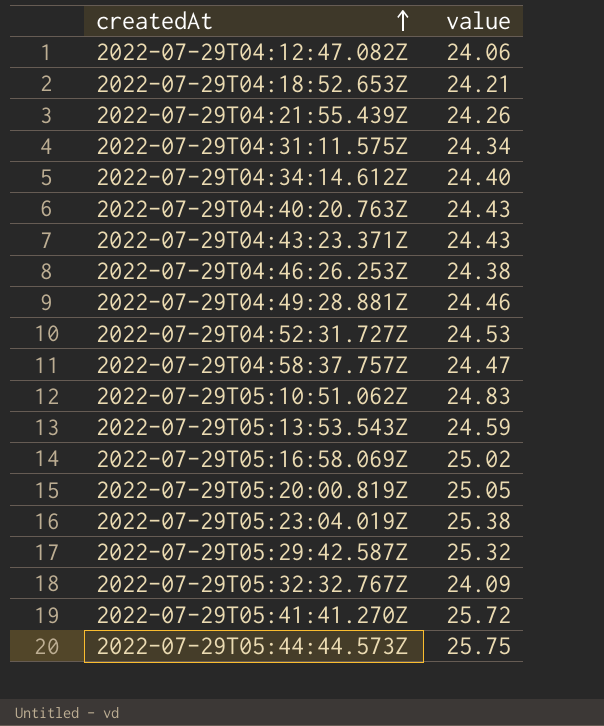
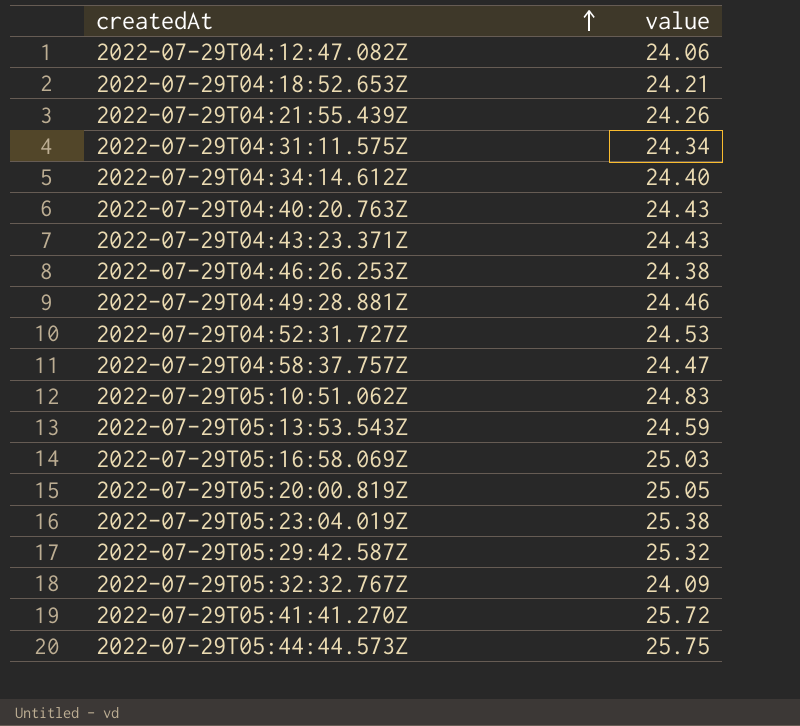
2022-07-29T05:16:58.069Z | value: 25.02 -> 25.03

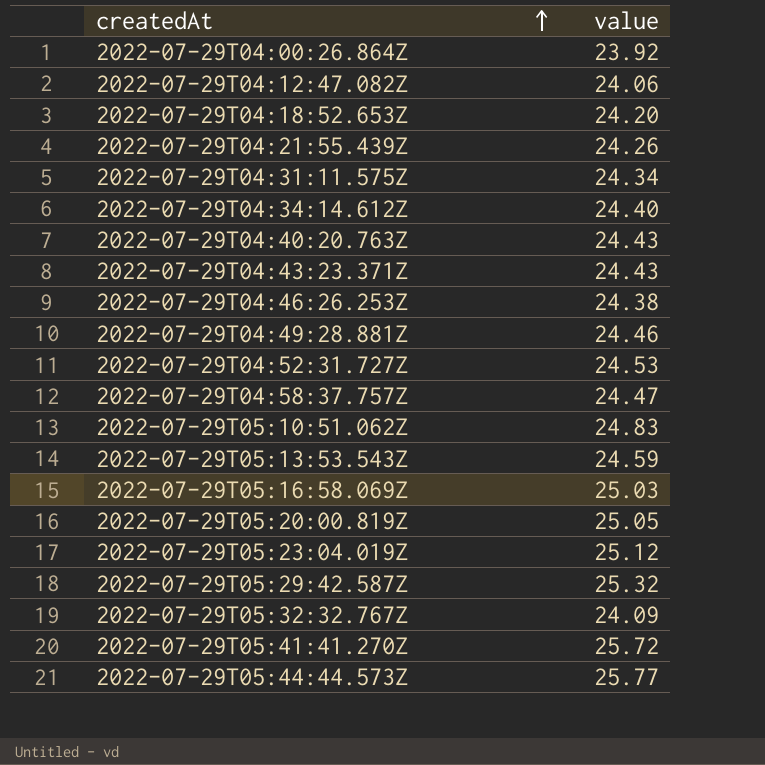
row 2022-07-29T04:00:26.864Z: none -> 23.92
2022-07-29T04:18:52.653Z | value: 24.21 -> 24.20
2022-07-29T05:23:04.019Z | value: 25.38 -> 25.12
2022-07-29T05:44:44.573Z | value: 25.75 -> 25.77

